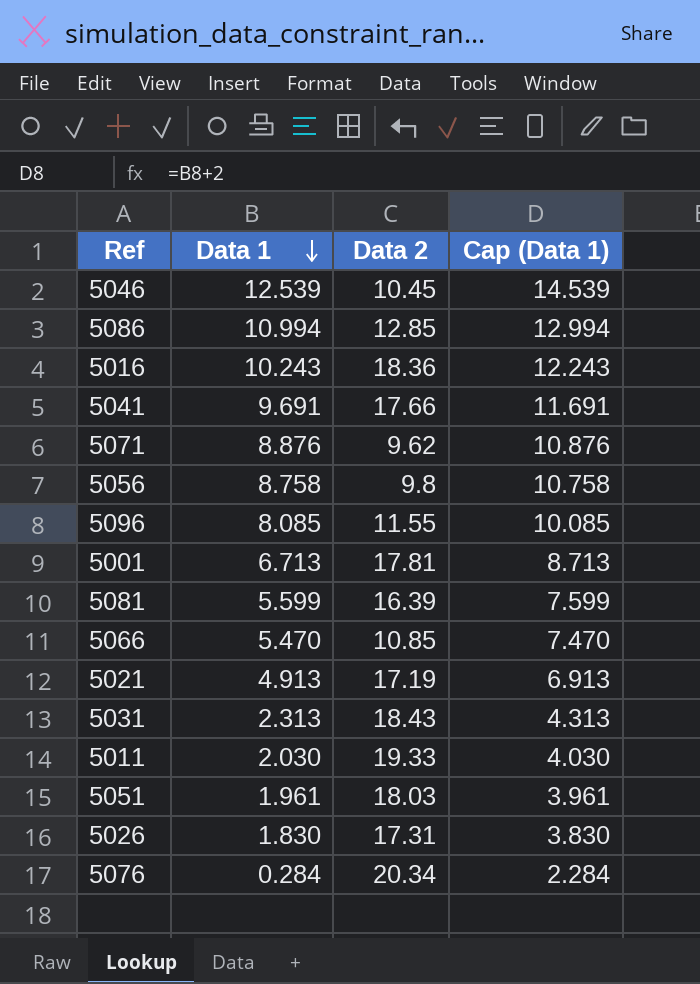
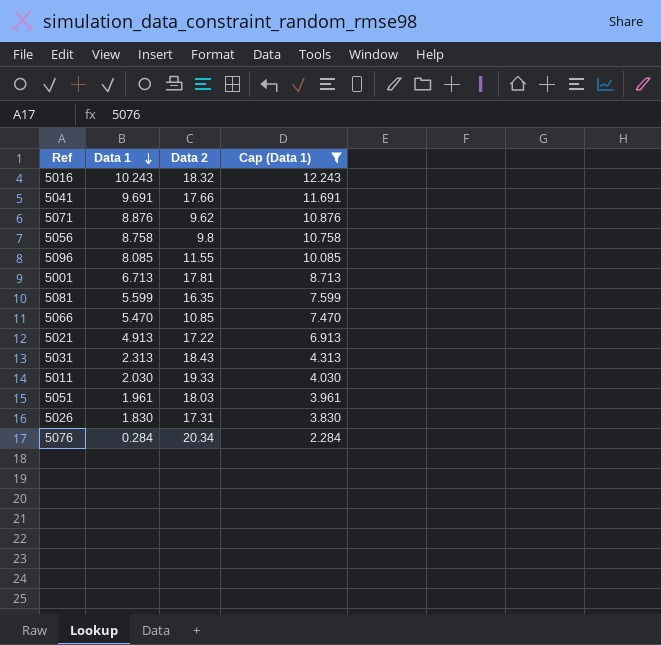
filter: none -> Cap (Data 1) <= 12.243
5016 | Data 2: 18.36 -> 18.32
5081 | Data 2: 16.39 -> 16.35
5021 | Data 2: 17.19 -> 17.22

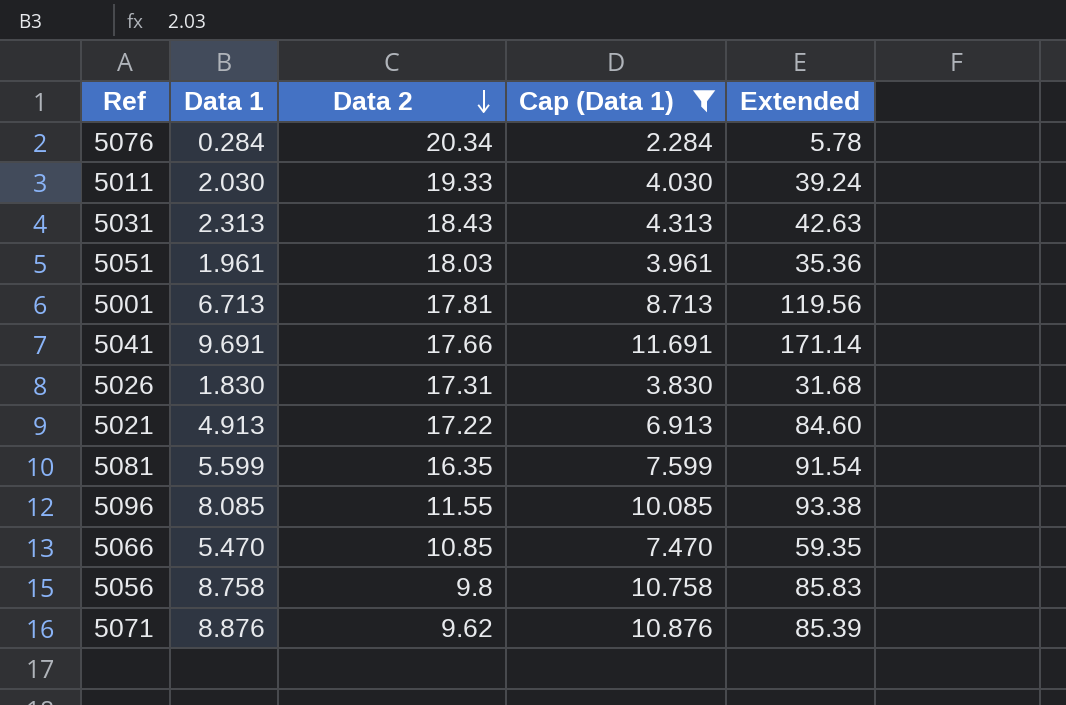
row order: Data 1 descending -> Data 2 descending
column Extended | formula: none -> [Data 1] * [Data 2]
row 5016: 10.243 | 18.32 | 12.243 -> none

